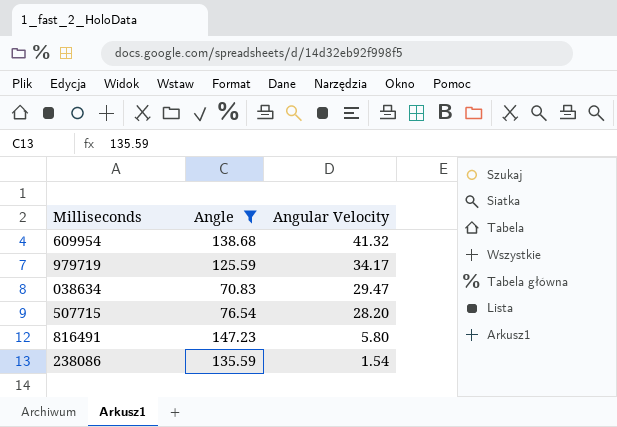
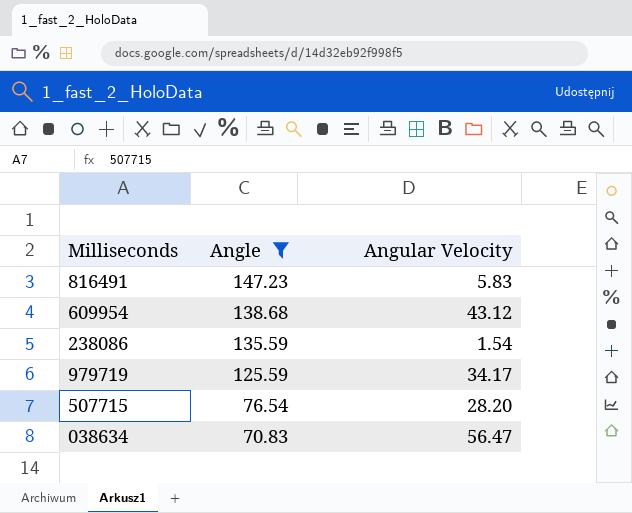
row order: Angular Velocity descending -> Angle descending
816491 | Angular Velocity: 5.80 -> 5.83
609954 | Angular Velocity: 41.32 -> 43.12
038634 | Angular Velocity: 29.47 -> 56.47

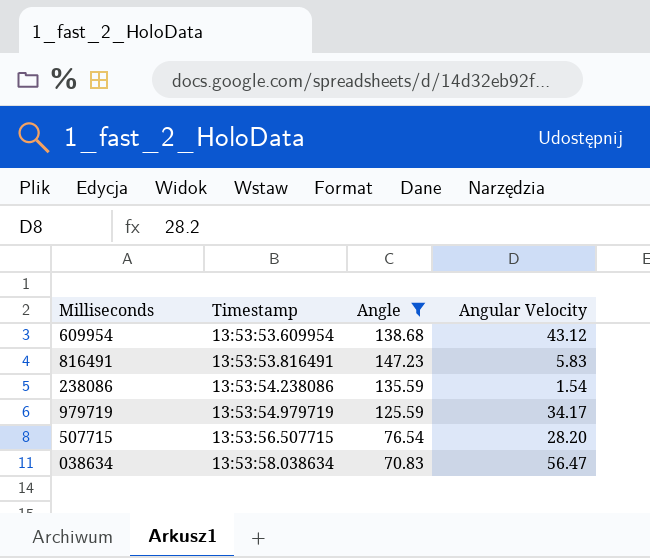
row order: Angle descending -> Timestamp ascending
column Timestamp | position: none -> 2

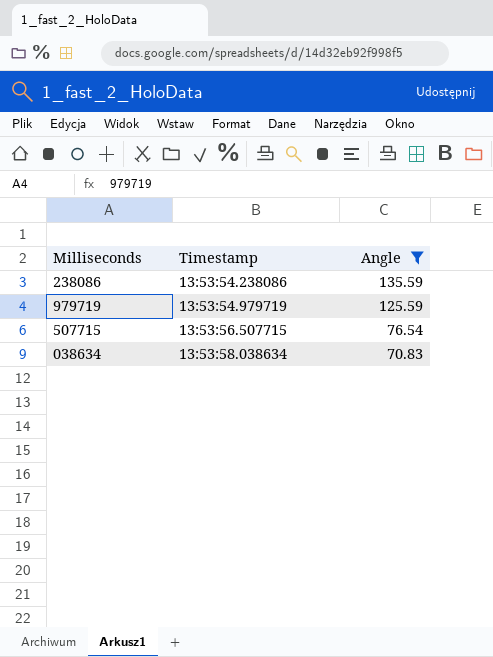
column Angular Velocity | position: 4 -> none
row 609954: 13:53:53.609954 | 138.68 | 43.12 -> none
row 816491: 13:53:53.816491 | 147.23 | 5.83 -> none

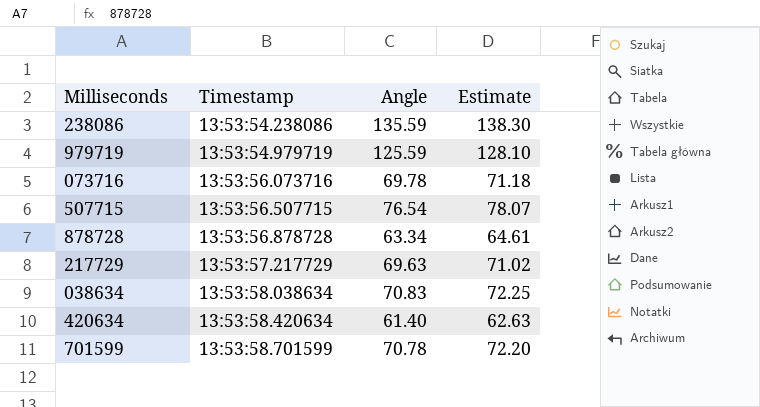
filter: Angle >= 70.83 -> none
column Estimate | formula: none -> [Angle] * 1.02

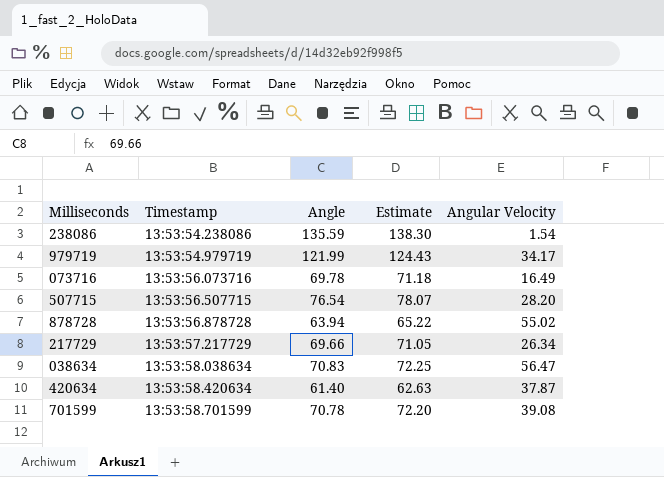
column Angular Velocity | position: none -> 5
979719 | Angle: 125.59 -> 121.99
979719 | Estimate: 128.10 -> 124.43
878728 | Angle: 63.34 -> 63.94
878728 | Estimate: 64.61 -> 65.22
217729 | Angle: 69.63 -> 69.66
217729 | Estimate: 71.02 -> 71.05

